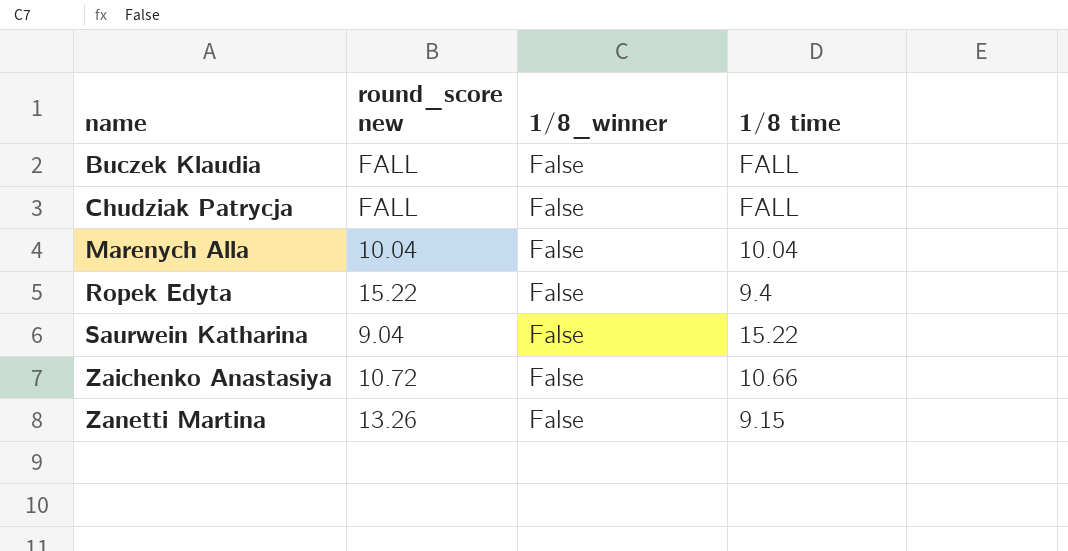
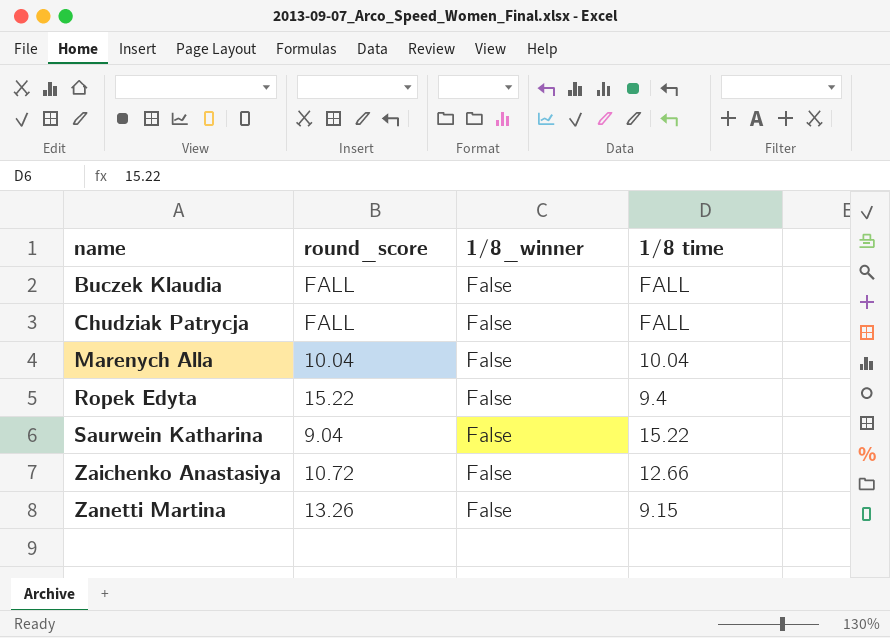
column name: round_score new -> round_score
Zaichenko Anastasiya | 1/8 time: 10.66 -> 12.66

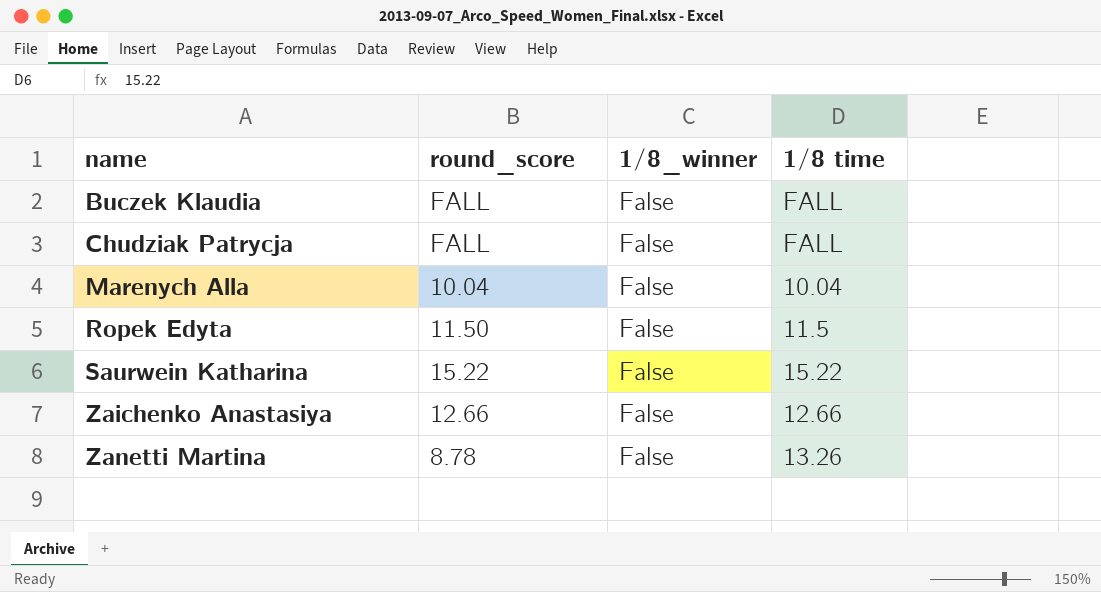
Ropek Edyta | round_score: 15.22 -> 11.50
Ropek Edyta | 1/8 time: 9.4 -> 11.5
Saurwein Katharina | round_score: 9.04 -> 15.22
Zaichenko Anastasiya | round_score: 10.72 -> 12.66
Zanetti Martina | round_score: 13.26 -> 8.78
Zanetti Martina | 1/8 time: 9.15 -> 13.26

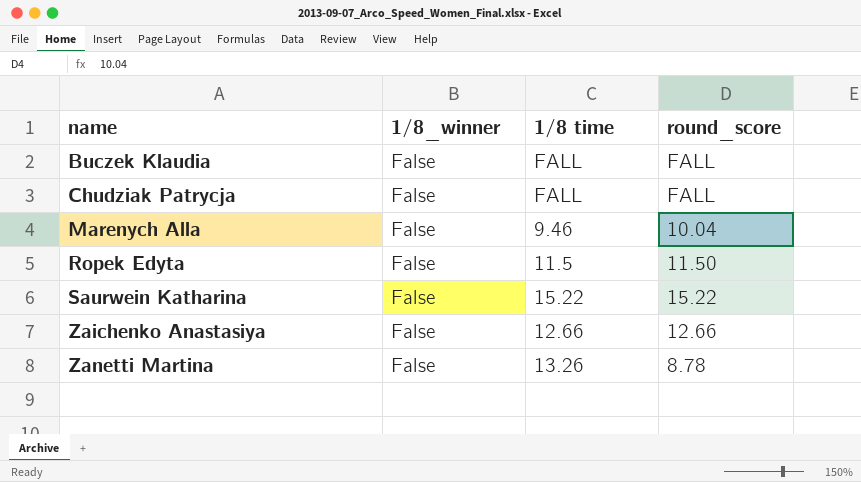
column round_score | position: 2 -> 4
Marenych Alla | 1/8 time: 10.04 -> 9.46

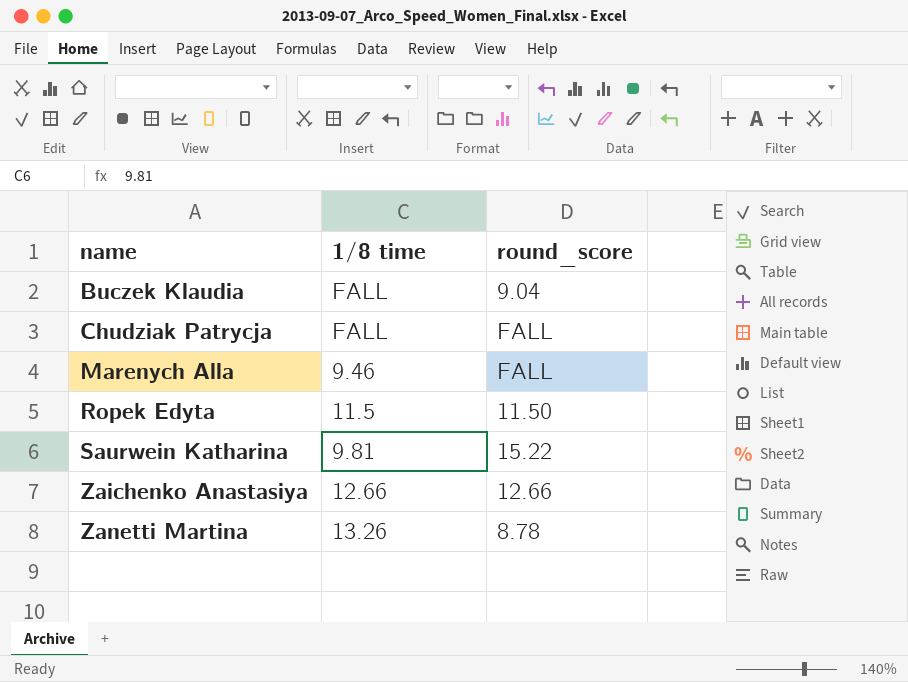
column 1/8_winner | position: 2 -> none
Buczek Klaudia | round_score: FALL -> 9.04
Marenych Alla | round_score: 10.04 -> FALL
Saurwein Katharina | 1/8 time: 15.22 -> 9.81

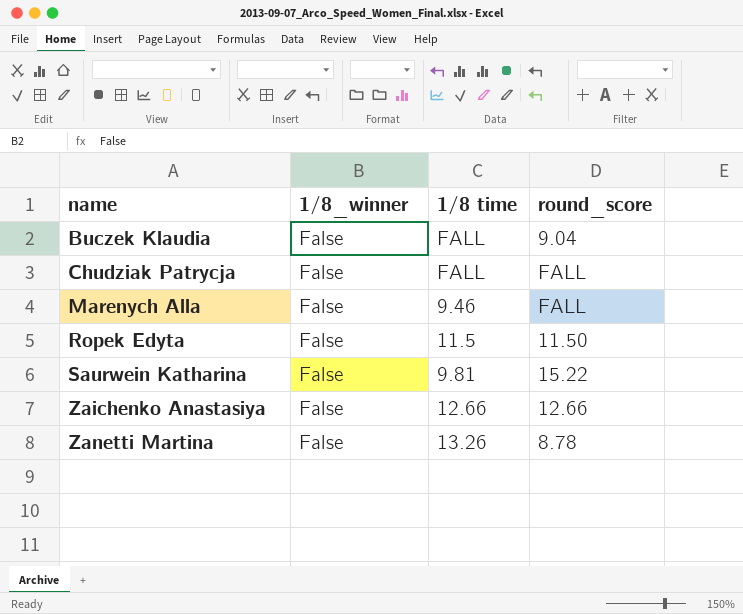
column 1/8_winner | position: none -> 2

